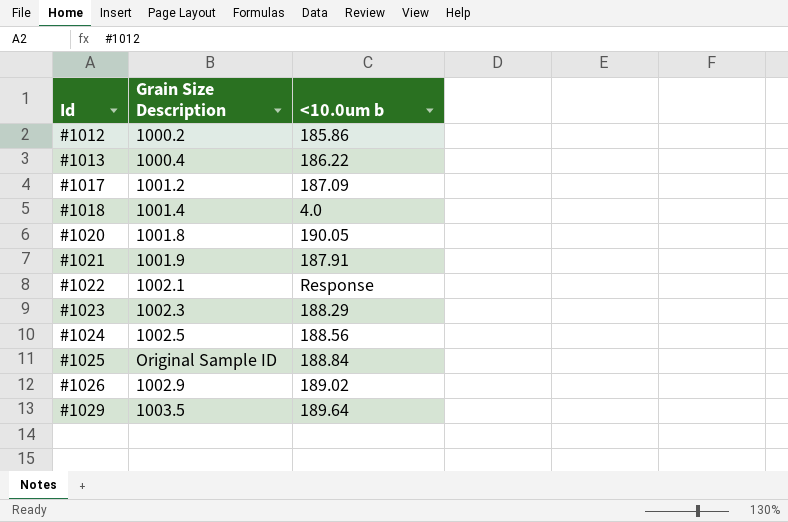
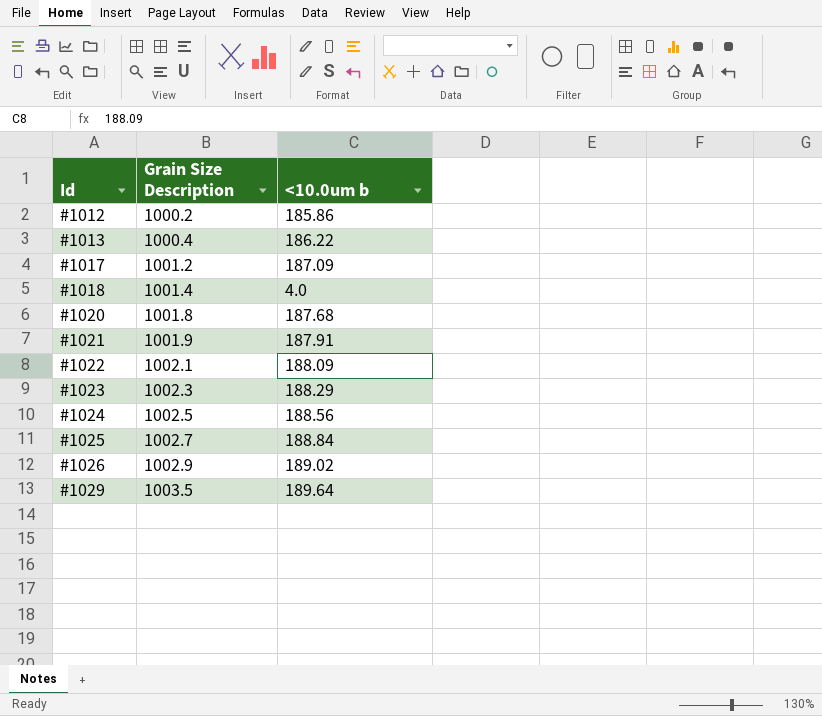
#1020 | <10.0um b: 190.05 -> 187.68
#1022 | <10.0um b: Response -> 188.09
#1025 | Grain Size Description: Original Sample ID -> 1002.7

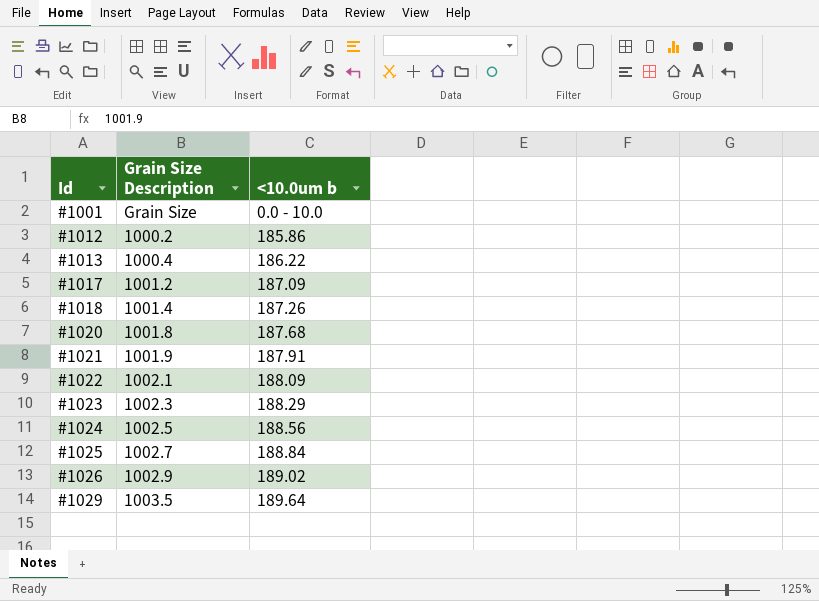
row #1001: none -> Grain Size | 0.0 - 10.0
#1018 | <10.0um b: 4.0 -> 187.26

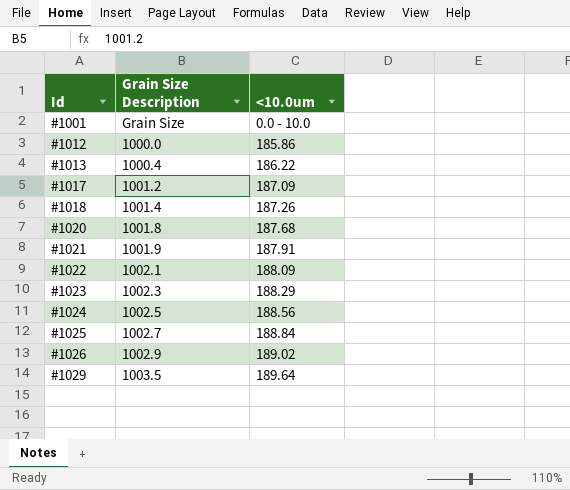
column name: <10.0um b -> <10.0um
#1012 | Grain Size Description: 1000.2 -> 1000.0

